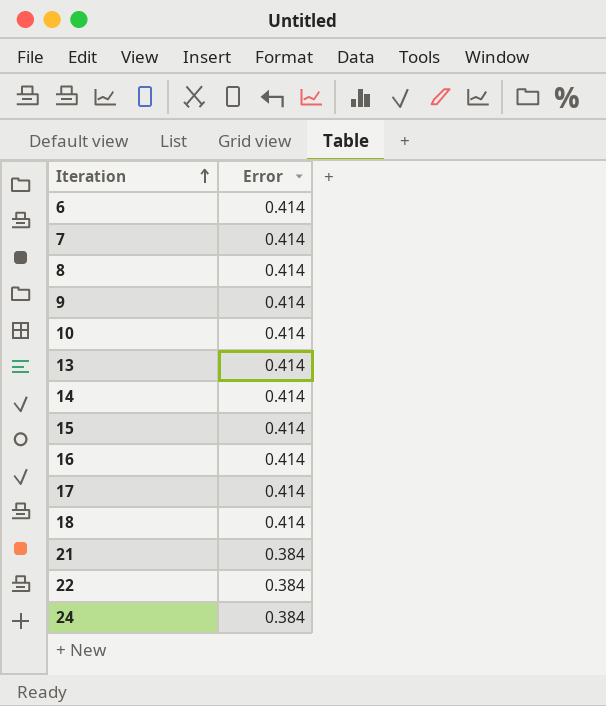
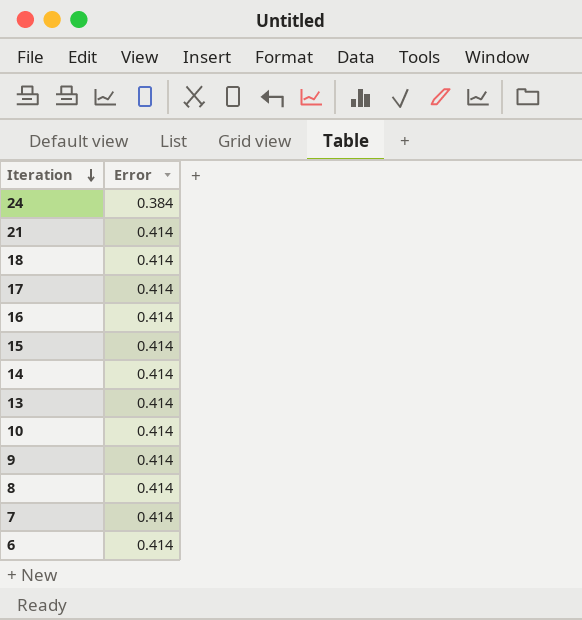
row order: Iteration ascending -> Iteration descending
row 22: 0.384 -> none
21 | Error: 0.384 -> 0.414

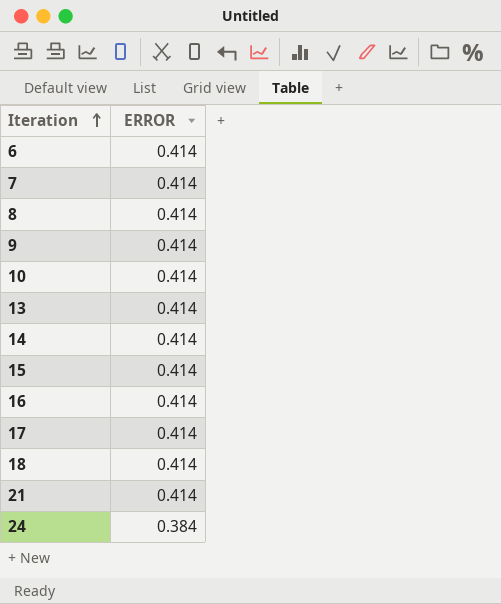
row order: Iteration descending -> Iteration ascending
column name: Error -> ERROR

